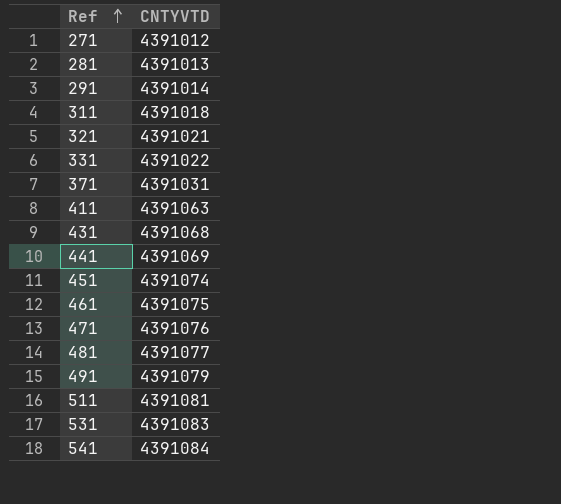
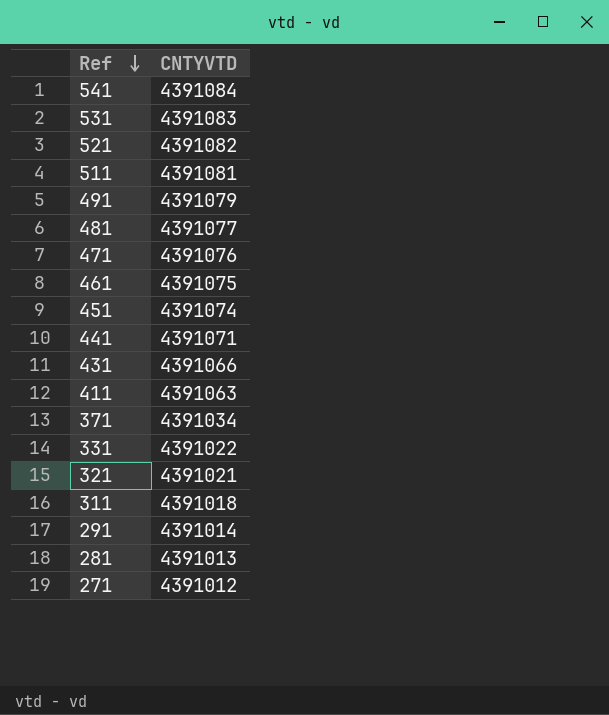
row order: Ref ascending -> Ref descending
row 521: none -> 4391082
441 | CNTYVTD: 4391069 -> 4391071
431 | CNTYVTD: 4391068 -> 4391066
371 | CNTYVTD: 4391031 -> 4391034

